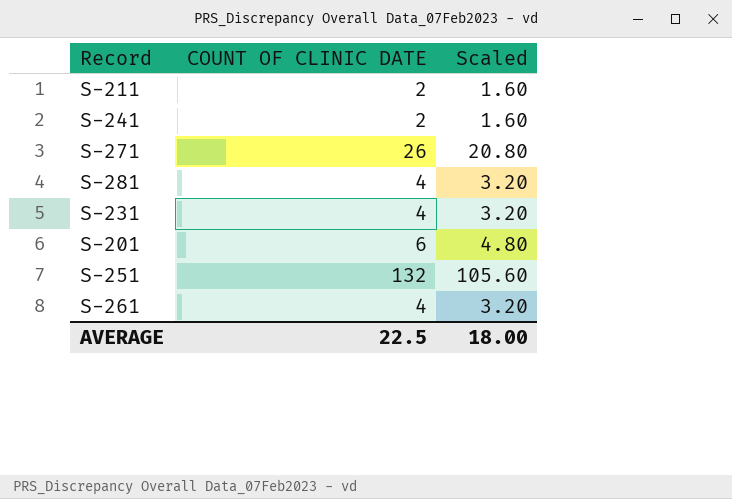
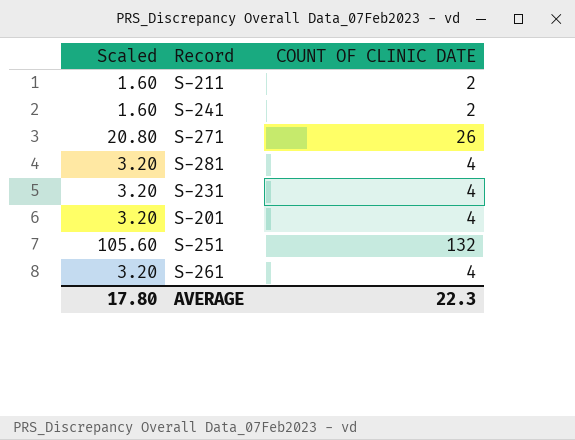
column Scaled | position: 3 -> 1
S-201 | Scaled: 4.80 -> 3.20
S-201 | COUNT OF CLINIC DATE: 6 -> 4
AVERAGE | Scaled: 18.00 -> 17.80
AVERAGE | COUNT OF CLINIC DATE: 22.5 -> 22.3

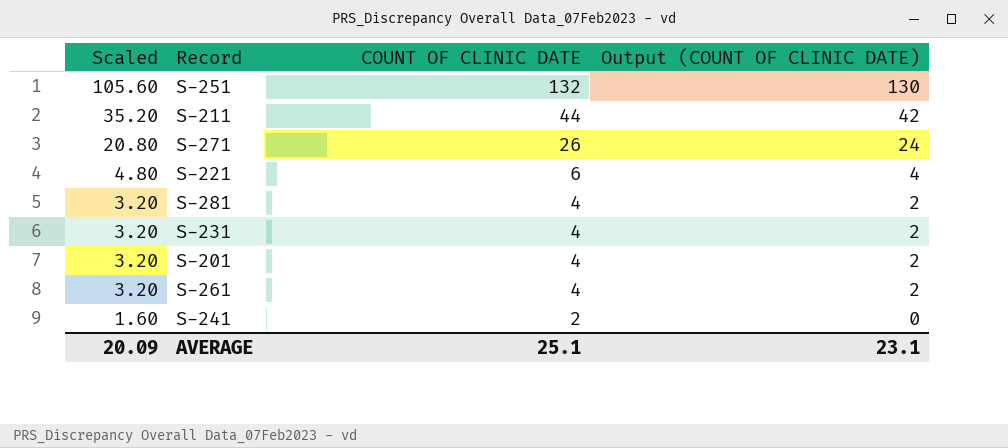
row order: none -> Scaled descending
column Output (COUNT OF CLINIC DATE) | formula: none -> [COUNT OF CLINIC DATE] - 2
S-211 | Scaled: 1.60 -> 35.20
S-211 | COUNT OF CLINIC DATE: 2 -> 44
row S-221: none -> 4.80 | 6 | 4
AVERAGE | Scaled: 17.80 -> 20.09
AVERAGE | COUNT OF CLINIC DATE: 22.3 -> 25.1

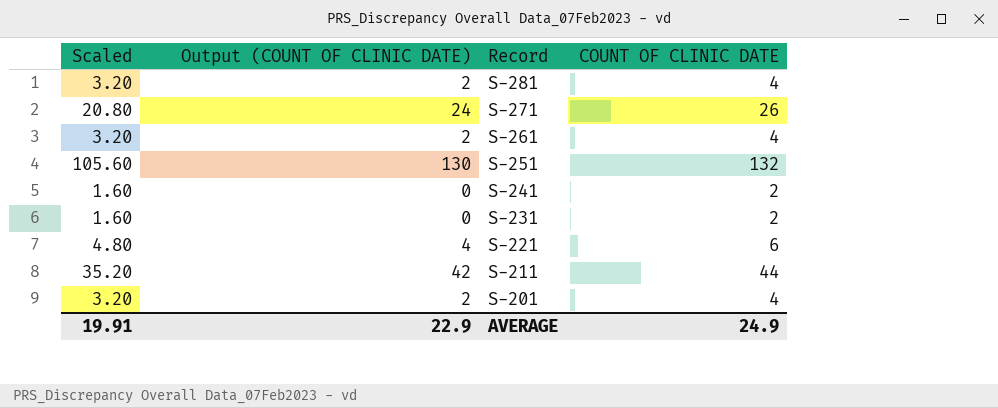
row order: Scaled descending -> Record descending
column Output (COUNT OF CLINIC DATE) | position: 4 -> 2
S-231 | Scaled: 3.20 -> 1.60
S-231 | Output (COUNT OF CLINIC DATE): 2 -> 0
S-231 | COUNT OF CLINIC DATE: 4 -> 2
AVERAGE | Scaled: 20.09 -> 19.91
AVERAGE | Output (COUNT OF CLINIC DATE): 23.1 -> 22.9
AVERAGE | COUNT OF CLINIC DATE: 25.1 -> 24.9

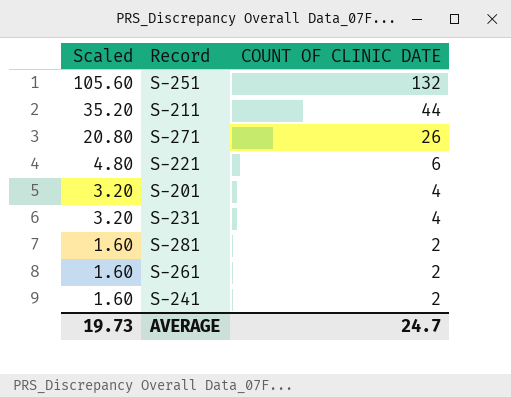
row order: Record descending -> Scaled descending
column Output (COUNT OF CLINIC DATE) | formula: [COUNT OF CLINIC DATE] - 2 -> none
S-231 | Scaled: 1.60 -> 3.20
S-231 | COUNT OF CLINIC DATE: 2 -> 4
S-281 | Scaled: 3.20 -> 1.60
S-281 | COUNT OF CLINIC DATE: 4 -> 2
S-261 | Scaled: 3.20 -> 1.60
S-261 | COUNT OF CLINIC DATE: 4 -> 2
AVERAGE | Scaled: 19.91 -> 19.73
AVERAGE | COUNT OF CLINIC DATE: 24.9 -> 24.7

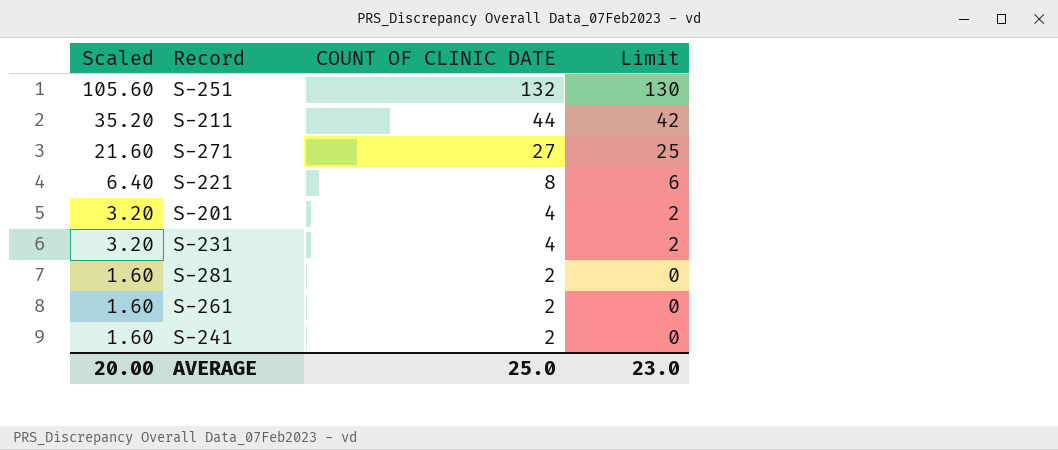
column Limit | formula: none -> [COUNT OF CLINIC DATE] - 2
S-271 | Scaled: 20.80 -> 21.60
S-271 | COUNT OF CLINIC DATE: 26 -> 27
S-221 | Scaled: 4.80 -> 6.40
S-221 | COUNT OF CLINIC DATE: 6 -> 8
AVERAGE | Scaled: 19.73 -> 20.00
AVERAGE | COUNT OF CLINIC DATE: 24.7 -> 25.0

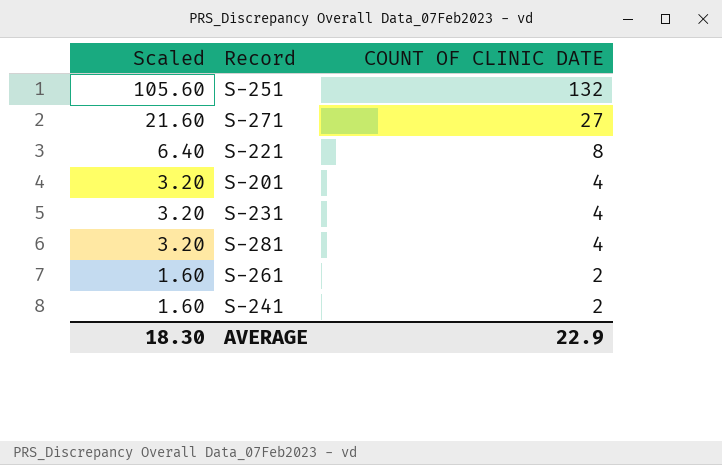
column Limit | formula: [COUNT OF CLINIC DATE] - 2 -> none
row S-211: 35.20 | 44 | 42 -> none
S-281 | Scaled: 1.60 -> 3.20
S-281 | COUNT OF CLINIC DATE: 2 -> 4
AVERAGE | Scaled: 20.00 -> 18.30
AVERAGE | COUNT OF CLINIC DATE: 25.0 -> 22.9

